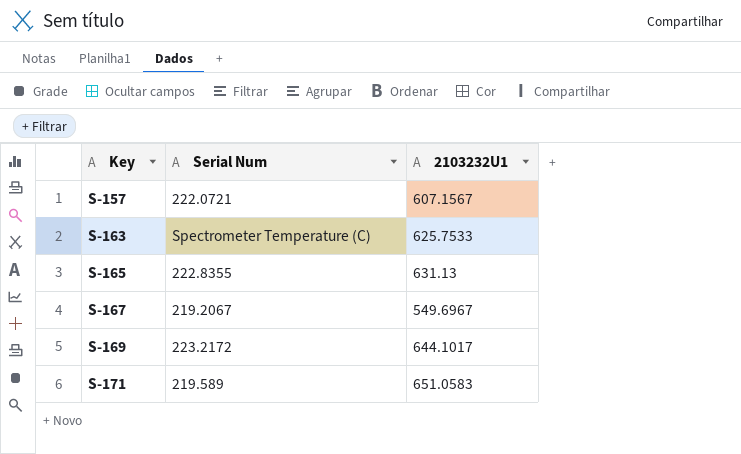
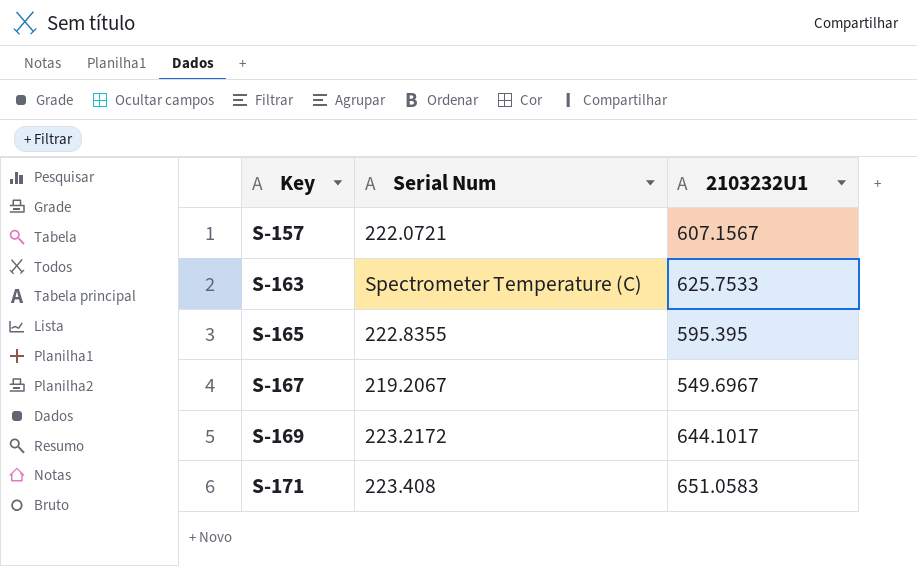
S-165 | 2103232U1: 631.13 -> 595.395
S-171 | Serial Num: 219.589 -> 223.408

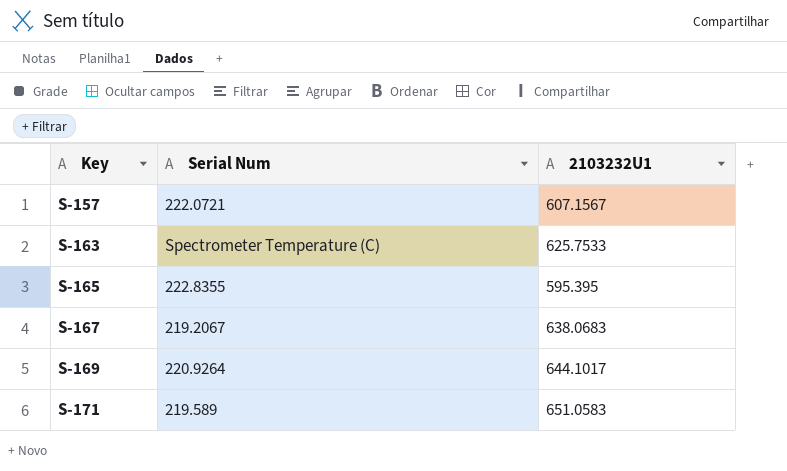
S-167 | 2103232U1: 549.6967 -> 638.0683
S-169 | Serial Num: 223.2172 -> 220.9264
S-171 | Serial Num: 223.408 -> 219.589

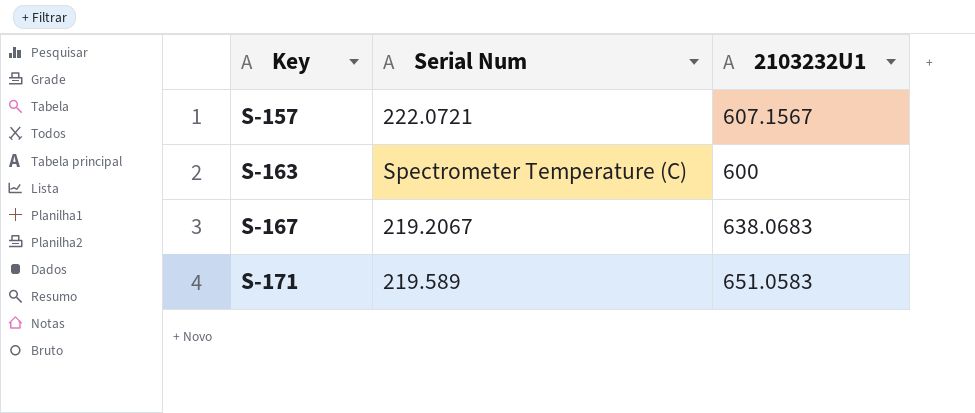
row S-165: 222.8355 | 595.395 -> none
row S-169: 220.9264 | 644.1017 -> none
S-163 | 2103232U1: 625.7533 -> 600

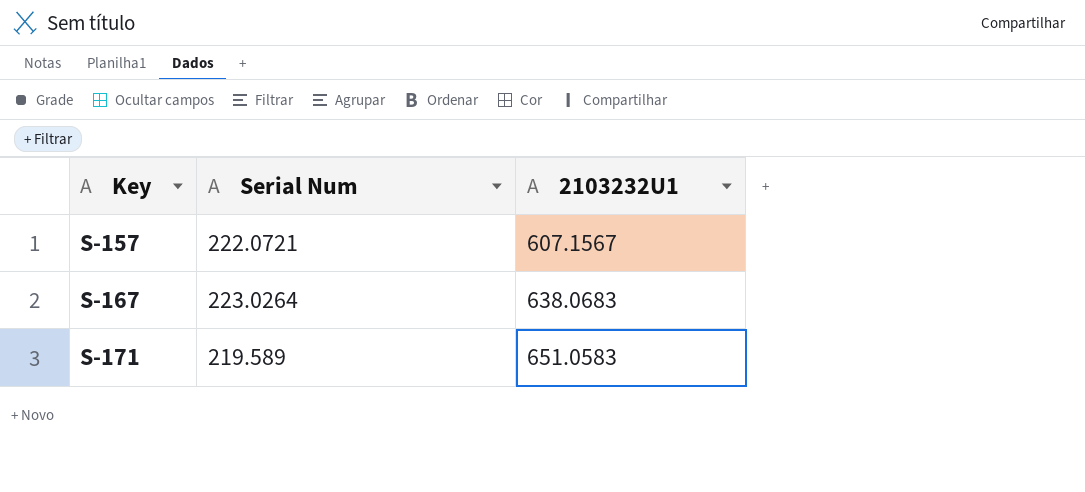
row S-163: Spectrometer Temperature (C) | 600 -> none
S-167 | Serial Num: 219.2067 -> 223.0264

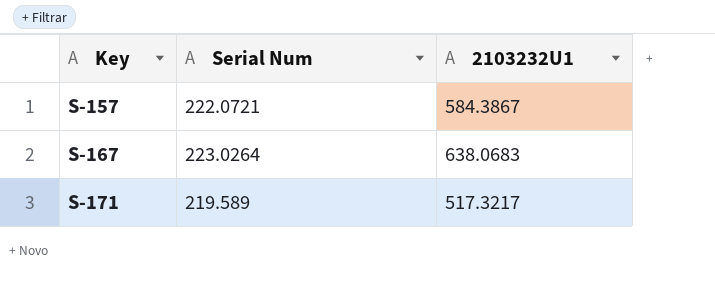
S-157 | 2103232U1: 607.1567 -> 584.3867
S-171 | 2103232U1: 651.0583 -> 517.3217

